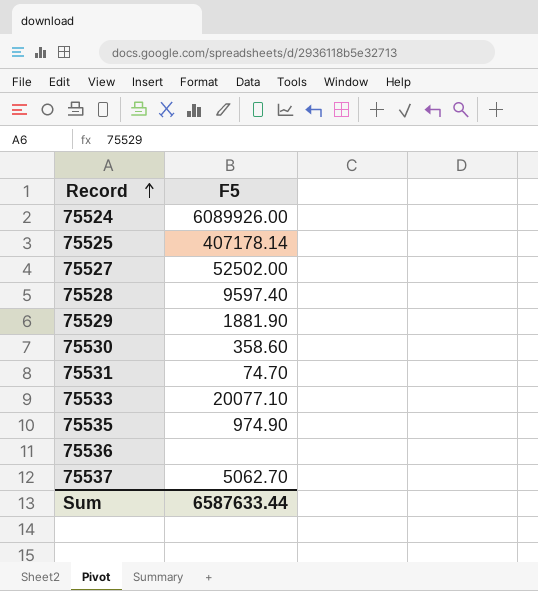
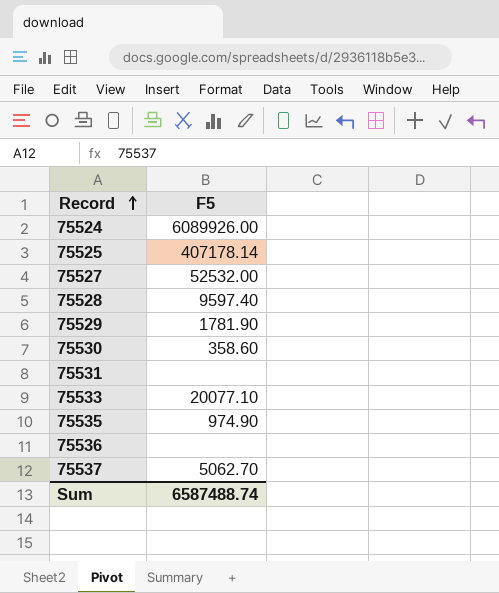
75527 | F5: 52502.00 -> 52532.00
75529 | F5: 1881.90 -> 1781.90
75531 | F5: 74.70 -> none
Sum | F5: 6587633.44 -> 6587488.74

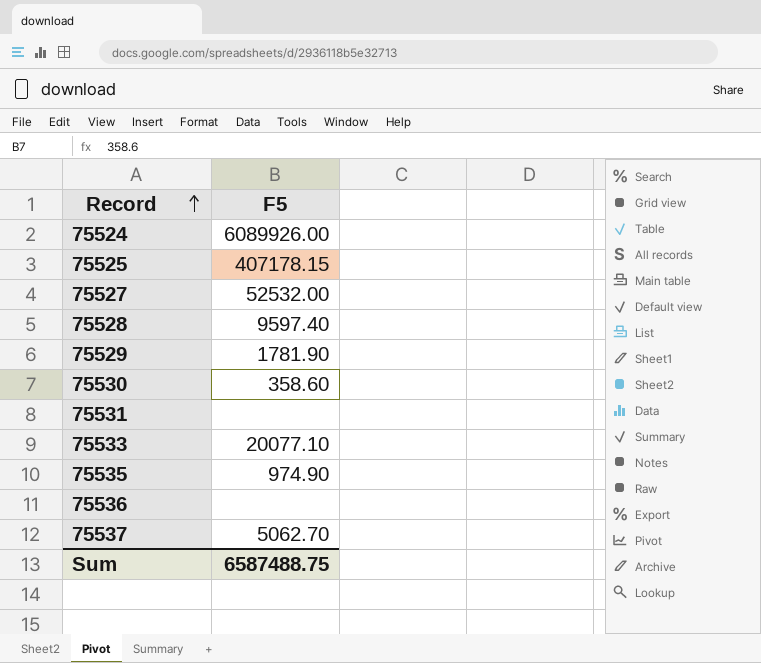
75525 | F5: 407178.14 -> 407178.15
Sum | F5: 6587488.74 -> 6587488.75

